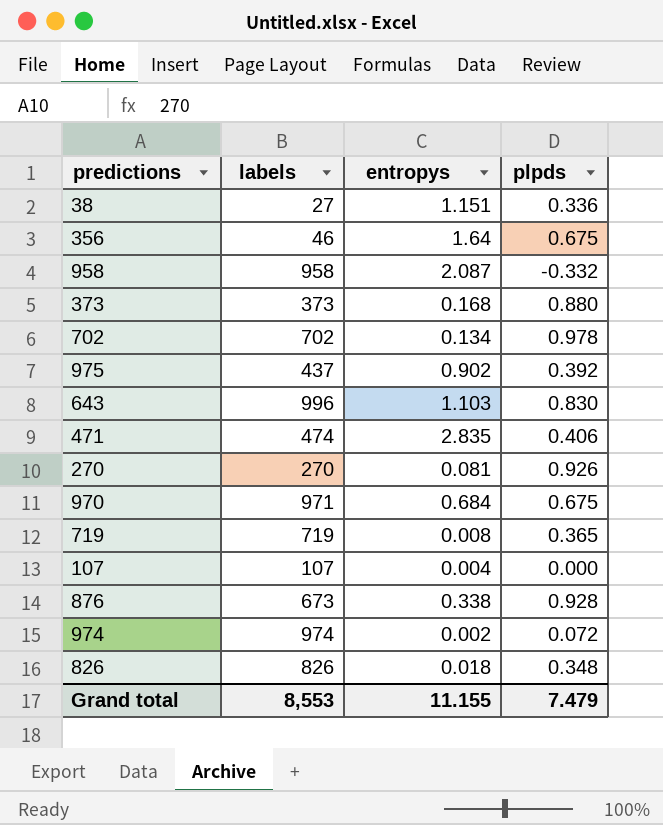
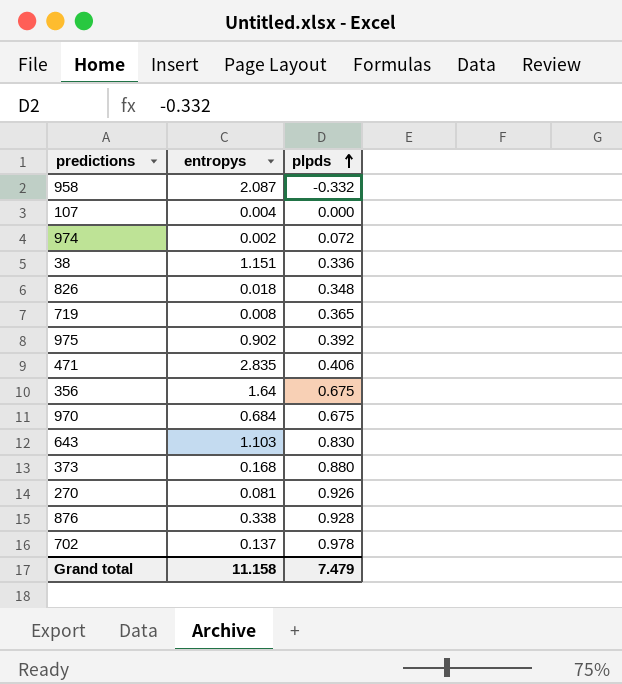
row order: none -> plpds ascending
column labels | position: 2 -> none
702 | entropys: 0.134 -> 0.137
Grand total | entropys: 11.155 -> 11.158

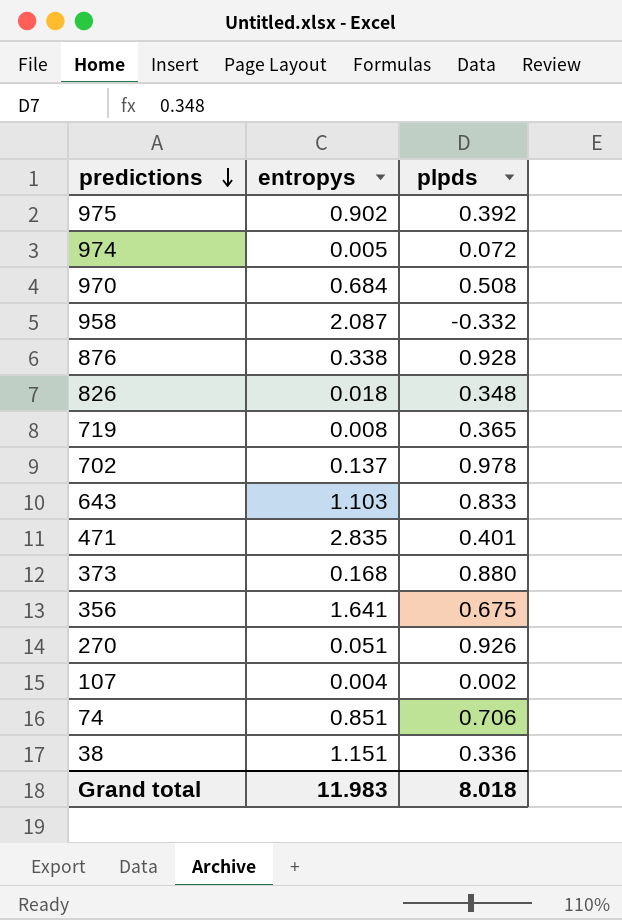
row order: plpds ascending -> predictions descending
974 | entropys: 0.002 -> 0.005
970 | plpds: 0.675 -> 0.508
643 | plpds: 0.830 -> 0.833
471 | plpds: 0.406 -> 0.401
356 | entropys: 1.64 -> 1.641
270 | entropys: 0.081 -> 0.051
107 | plpds: 0.000 -> 0.002
row 74: none -> 0.851 | 0.706
Grand total | entropys: 11.158 -> 11.983
Grand total | plpds: 7.479 -> 8.018

